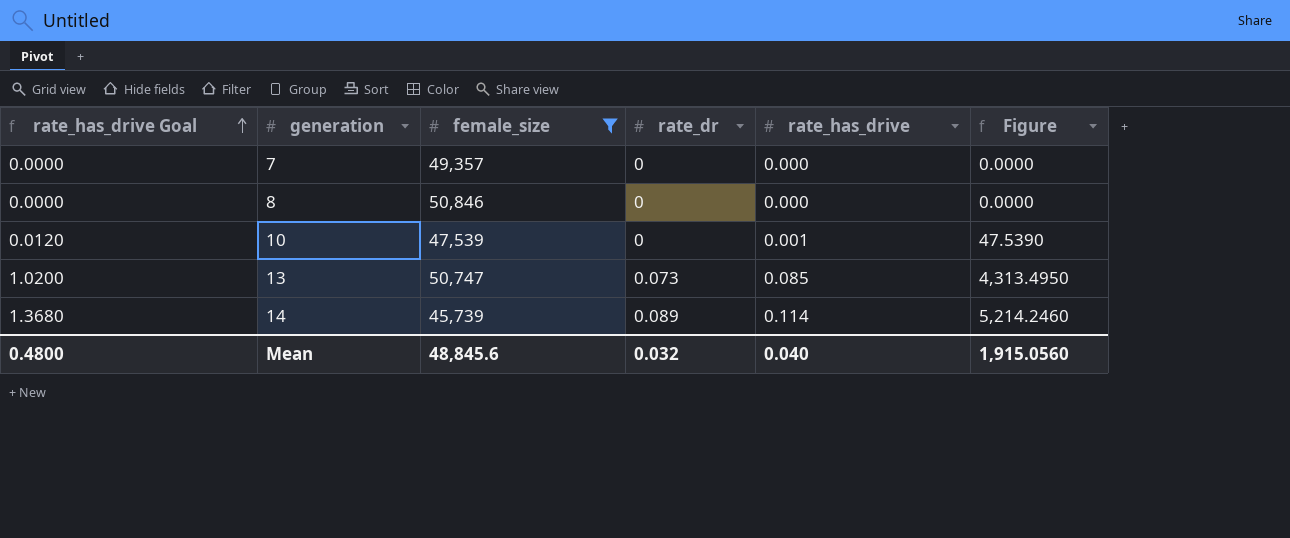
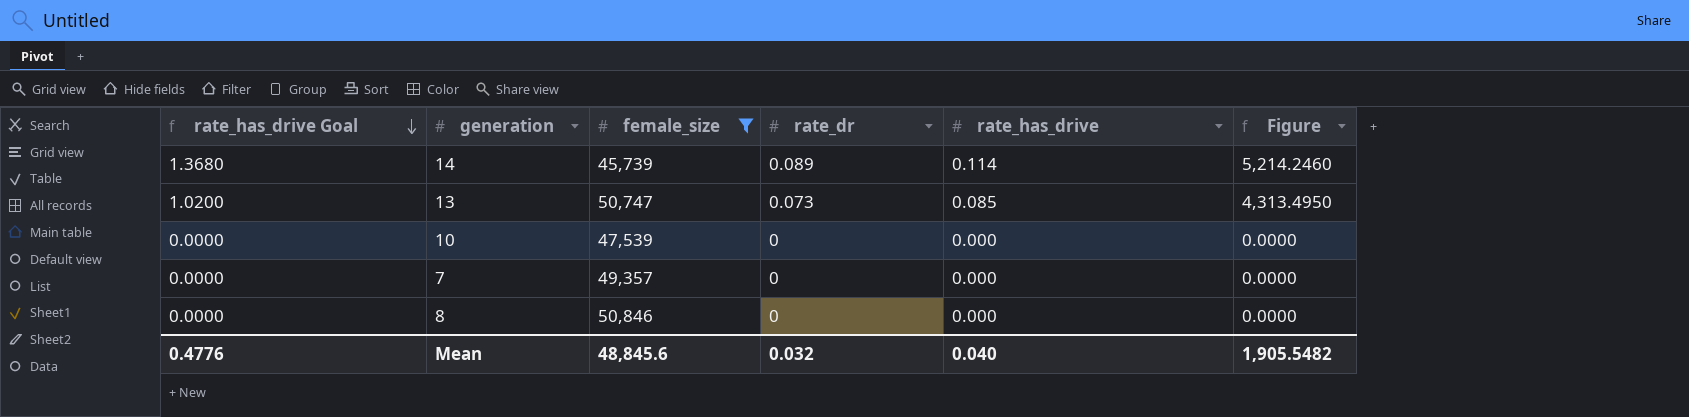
row order: rate_has_drive Goal ascending -> rate_has_drive Goal descending
10 | rate_has_drive Goal: 0.0120 -> 0.0000
10 | rate_has_drive: 0.001 -> 0.000
10 | Figure: 47.5390 -> 0.0000
Mean | rate_has_drive Goal: 0.4800 -> 0.4776
Mean | Figure: 1,915.0560 -> 1,905.5482

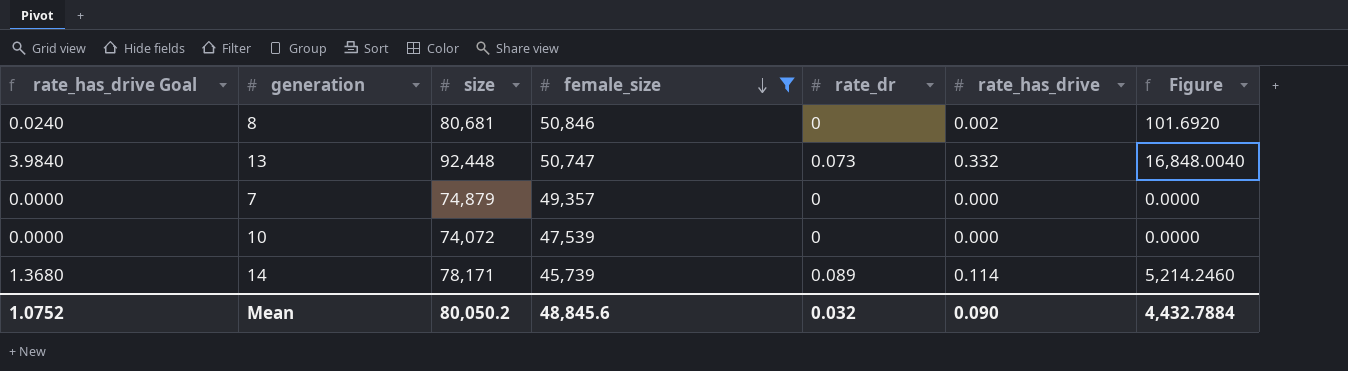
row order: rate_has_drive Goal descending -> female_size descending
column size | position: none -> 3
8 | rate_has_drive Goal: 0.0000 -> 0.0240
8 | rate_has_drive: 0.000 -> 0.002
8 | Figure: 0.0000 -> 101.6920
13 | rate_has_drive Goal: 1.0200 -> 3.9840
13 | rate_has_drive: 0.085 -> 0.332
13 | Figure: 4,313.4950 -> 16,848.0040
Mean | rate_has_drive Goal: 0.4776 -> 1.0752
Mean | rate_has_drive: 0.040 -> 0.090
Mean | Figure: 1,905.5482 -> 4,432.7884

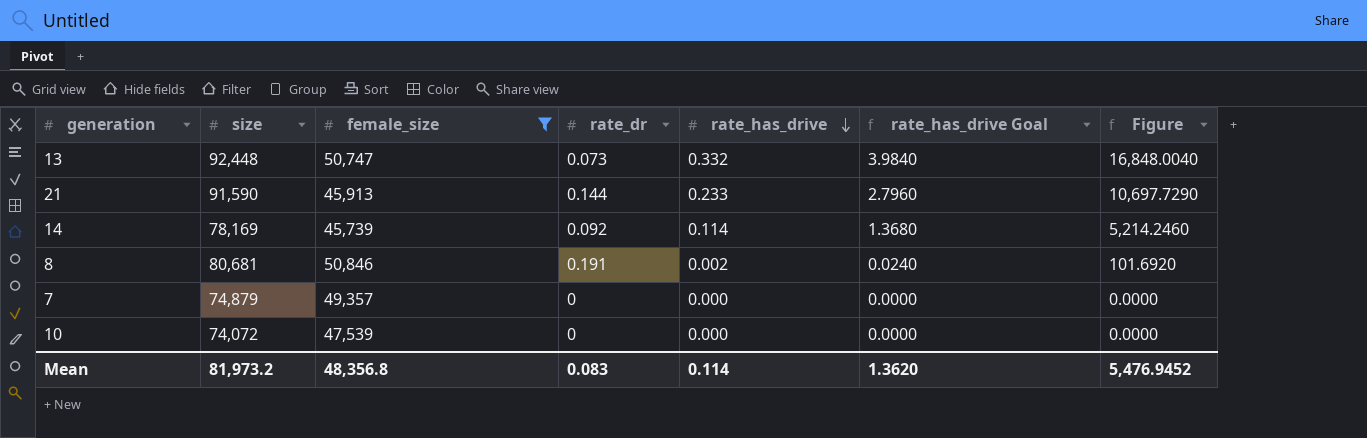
row order: female_size descending -> rate_has_drive descending
column rate_has_drive Goal | position: 1 -> 6
row 21: none -> 91,590 | 45,913 | 0.144 | 0.233 | 2.7960 | 10,697.7290
14 | size: 78,171 -> 78,169
14 | rate_dr: 0.089 -> 0.092
8 | rate_dr: 0 -> 0.191
Mean | size: 80,050.2 -> 81,973.2
Mean | female_size: 48,845.6 -> 48,356.8
Mean | rate_dr: 0.032 -> 0.083
Mean | rate_has_drive: 0.090 -> 0.114
Mean | rate_has_drive Goal: 1.0752 -> 1.3620
Mean | Figure: 4,432.7884 -> 5,476.9452

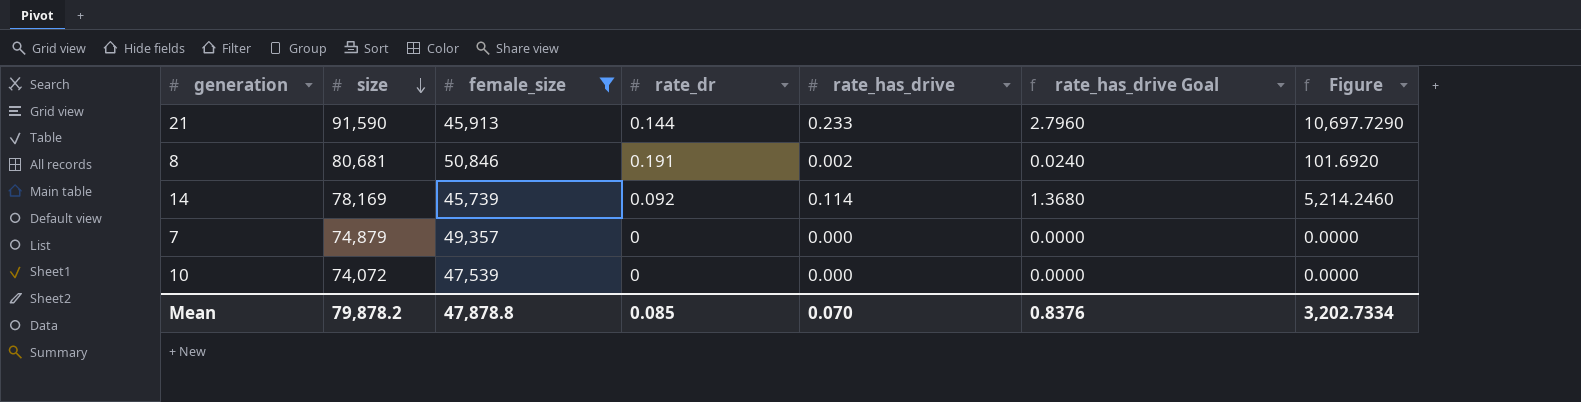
row order: rate_has_drive descending -> size descending
row 13: 92,448 | 50,747 | 0.073 | 0.332 | 3.9840 | 16,848.0040 -> none
Mean | size: 81,973.2 -> 79,878.2
Mean | female_size: 48,356.8 -> 47,878.8
Mean | rate_dr: 0.083 -> 0.085
Mean | rate_has_drive: 0.114 -> 0.070
Mean | rate_has_drive Goal: 1.3620 -> 0.8376
Mean | Figure: 5,476.9452 -> 3,202.7334

